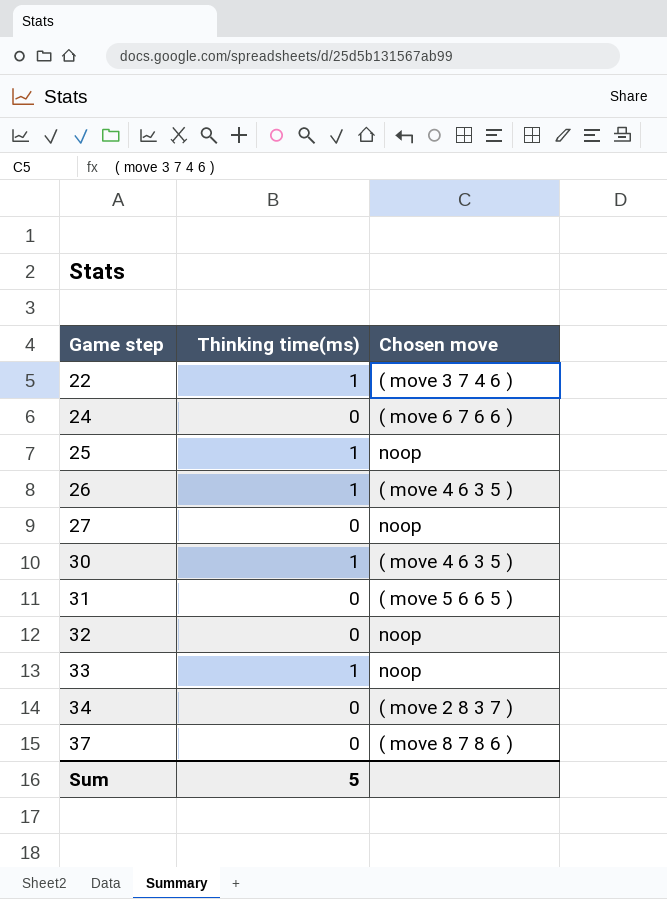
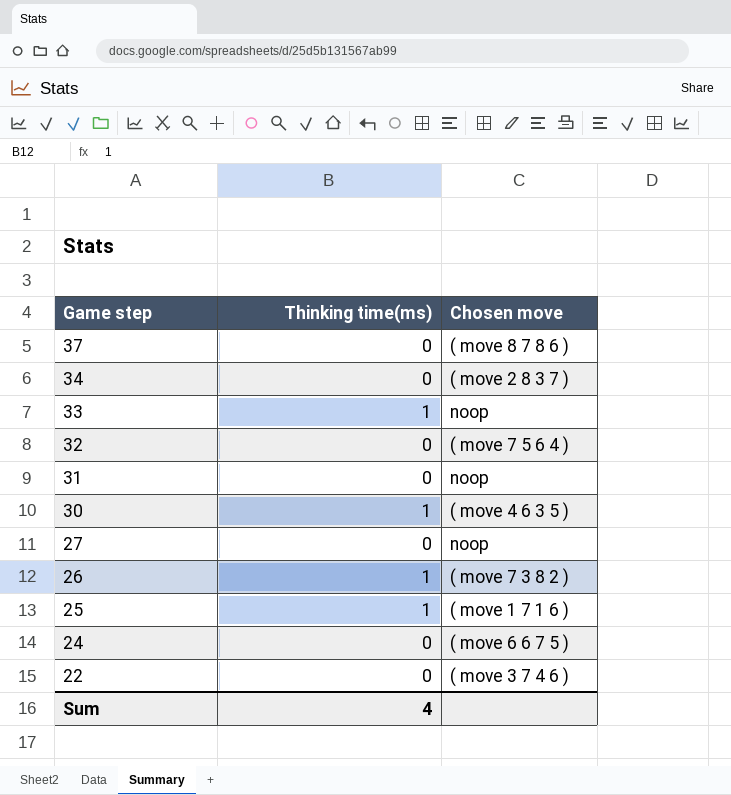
row order: Game step ascending -> Game step descending
32 | Chosen move: noop -> ( move 7 5 6 4 )
31 | Chosen move: ( move 5 6 6 5 ) -> noop
26 | Chosen move: ( move 4 6 3 5 ) -> ( move 7 3 8 2 )
25 | Chosen move: noop -> ( move 1 7 1 6 )
24 | Chosen move: ( move 6 7 6 6 ) -> ( move 6 6 7 5 )
22 | Thinking time(ms): 1 -> 0
Sum | Thinking time(ms): 5 -> 4

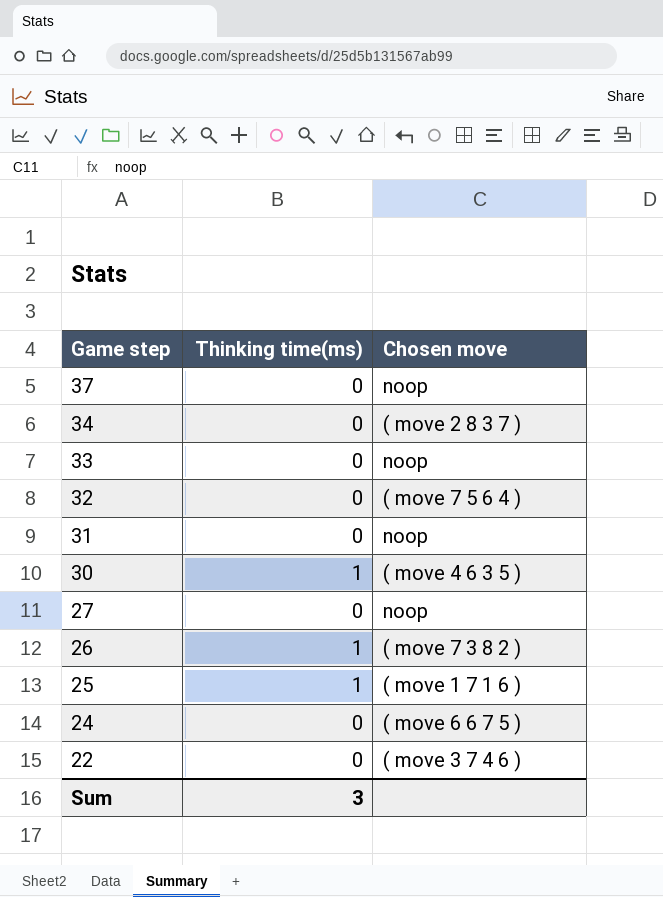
37 | Chosen move: ( move 8 7 8 6 ) -> noop
33 | Thinking time(ms): 1 -> 0
Sum | Thinking time(ms): 4 -> 3

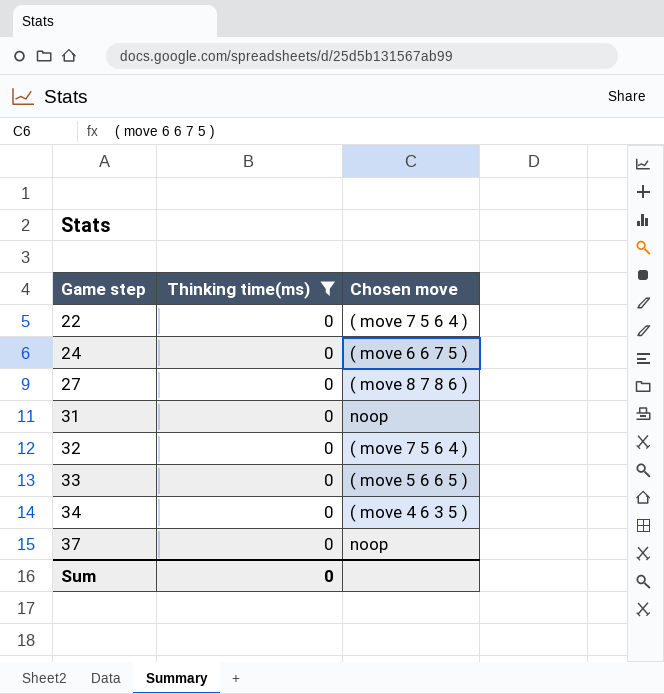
filter: none -> Thinking time(ms) = 0
row order: Game step descending -> Game step ascending
22 | Chosen move: ( move 3 7 4 6 ) -> ( move 7 5 6 4 )
27 | Chosen move: noop -> ( move 8 7 8 6 )
33 | Chosen move: noop -> ( move 5 6 6 5 )
34 | Chosen move: ( move 2 8 3 7 ) -> ( move 4 6 3 5 )
Sum | Thinking time(ms): 3 -> 0

